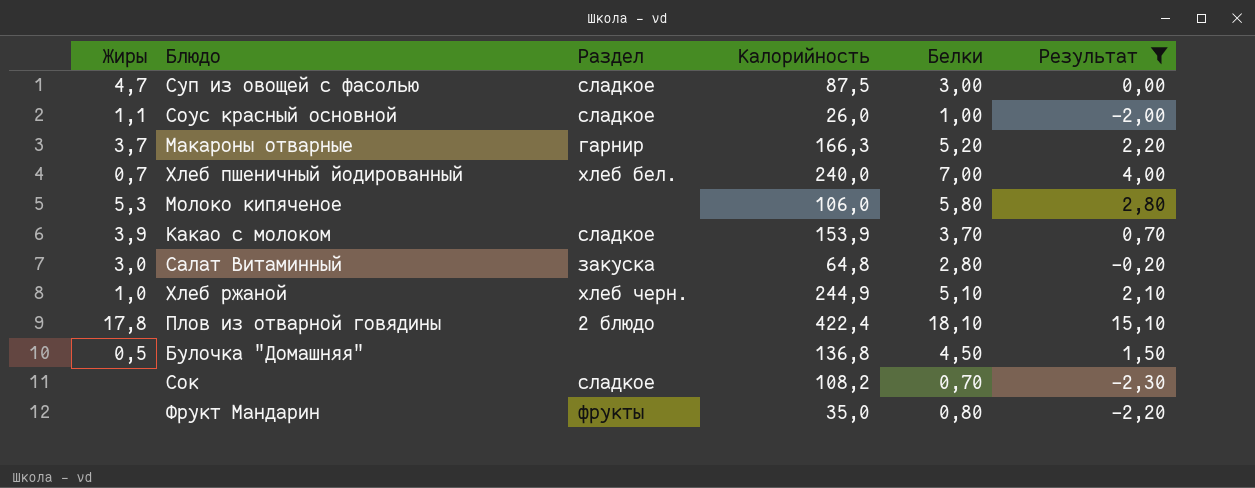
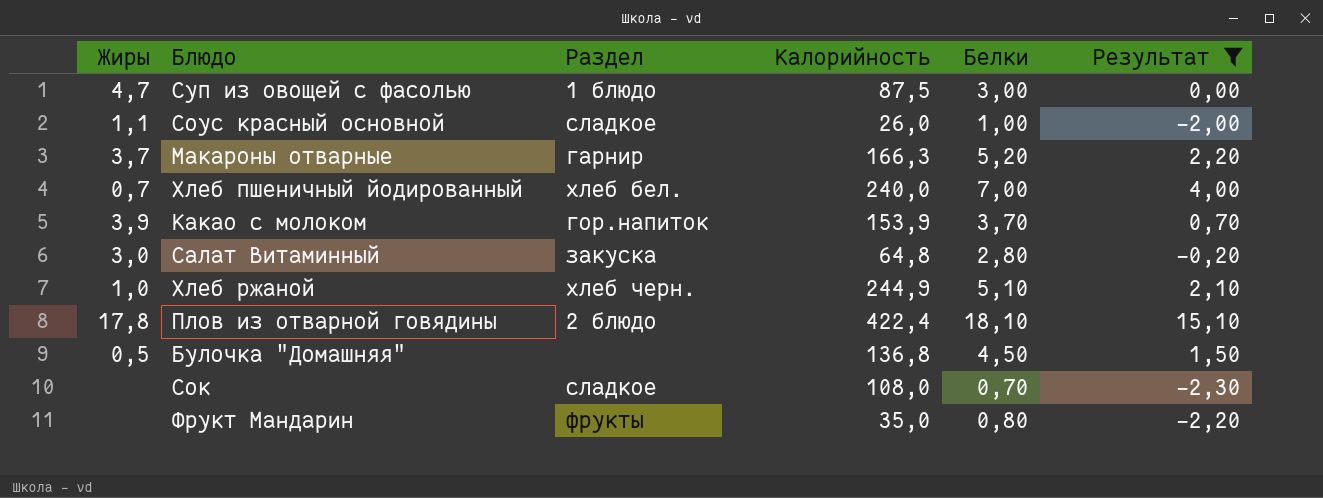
row Молоко кипяченое: 5,3 | none | 106,0 | 5,80 | 2,80 -> none
Суп из овощей с фасолью | Раздел: сладкое -> 1 блюдо
Какао с молоком | Раздел: сладкое -> гор.напиток
Сок | Калорийность: 108,2 -> 108,0

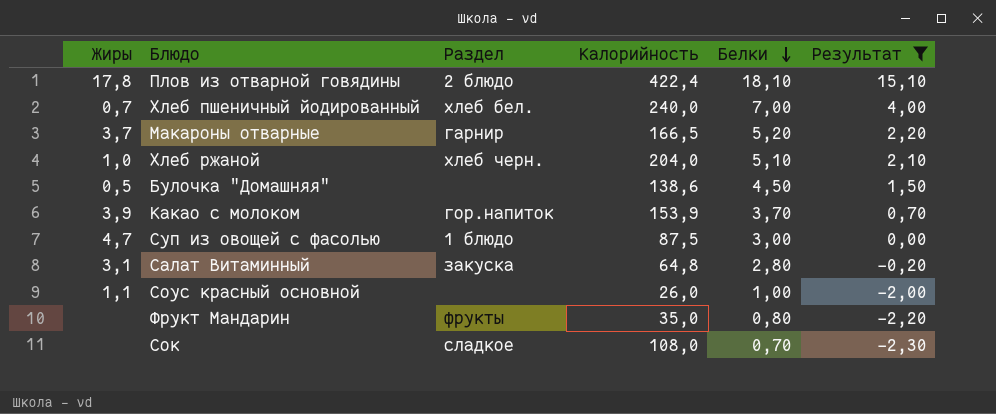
row order: none -> Белки descending
Макароны отварные | Калорийность: 166,3 -> 166,5
Хлеб ржаной | Калорийность: 244,9 -> 204,0
Булочка "Домашняя" | Калорийность: 136,8 -> 138,6
Салат Витаминный | Жиры: 3,0 -> 3,1
Соус красный основной | Раздел: сладкое -> none

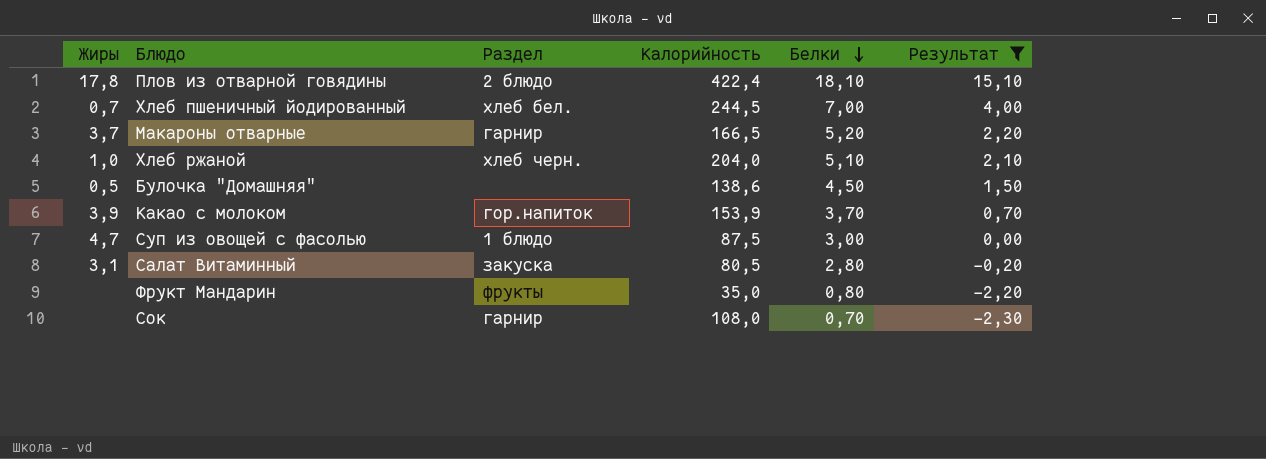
row Соус красный основной: 1,1 | none | 26,0 | 1,00 | -2,00 -> none
Хлеб пшеничный йодированный | Калорийность: 240,0 -> 244,5
Салат Витаминный | Калорийность: 64,8 -> 80,5
Сок | Раздел: сладкое -> гарнир

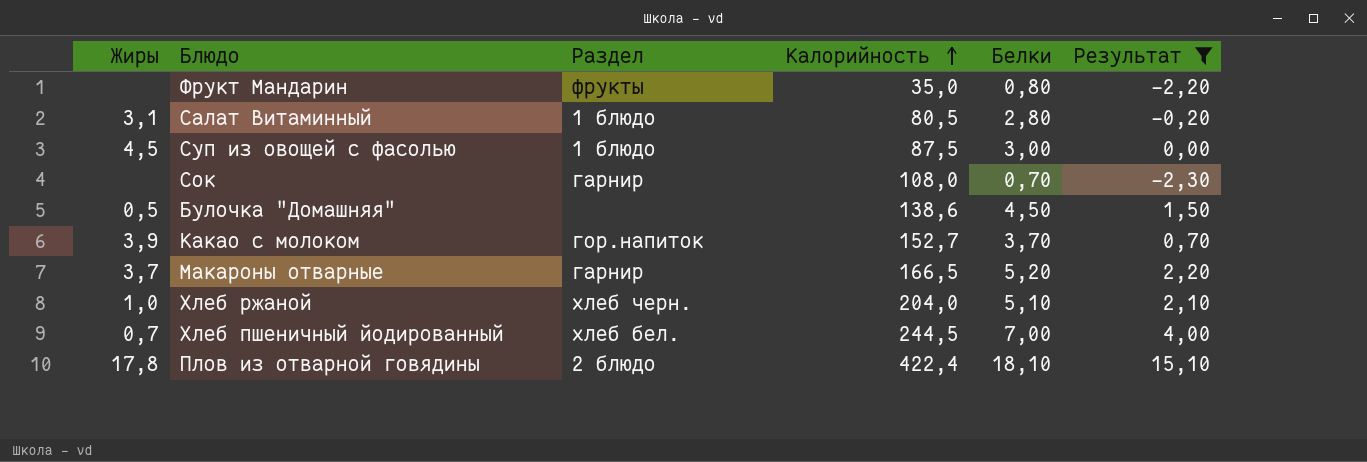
row order: Белки descending -> Калорийность ascending
Салат Витаминный | Раздел: закуска -> 1 блюдо
Суп из овощей с фасолью | Жиры: 4,7 -> 4,5
Какао с молоком | Калорийность: 153,9 -> 152,7

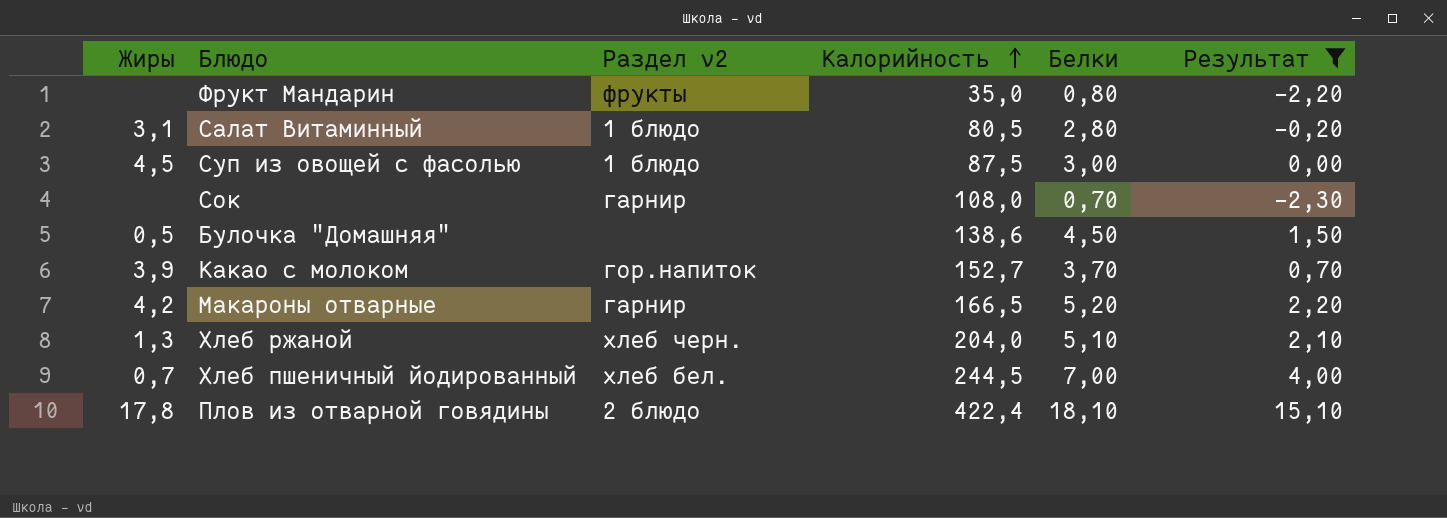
column name: Раздел -> Раздел v2
Макароны отварные | Жиры: 3,7 -> 4,2
Хлеб ржаной | Жиры: 1,0 -> 1,3

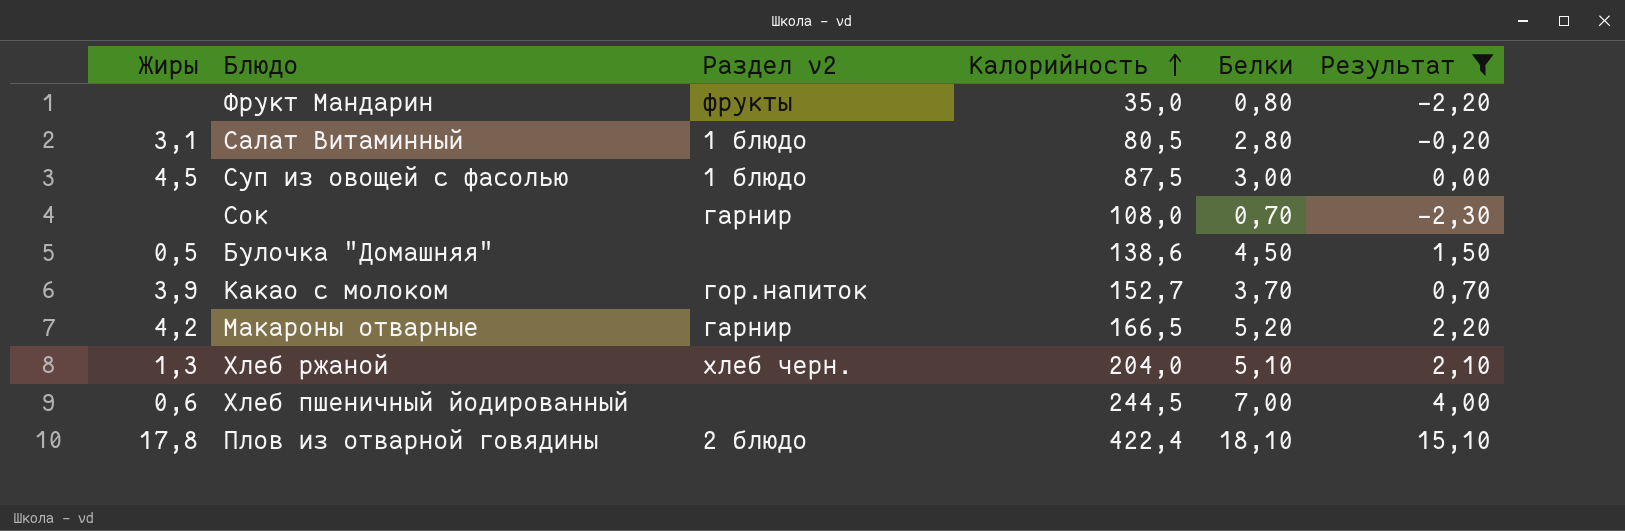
Хлеб пшеничный йодированный | Жиры: 0,7 -> 0,6
Хлеб пшеничный йодированный | Раздел v2: хлеб бел. -> none

